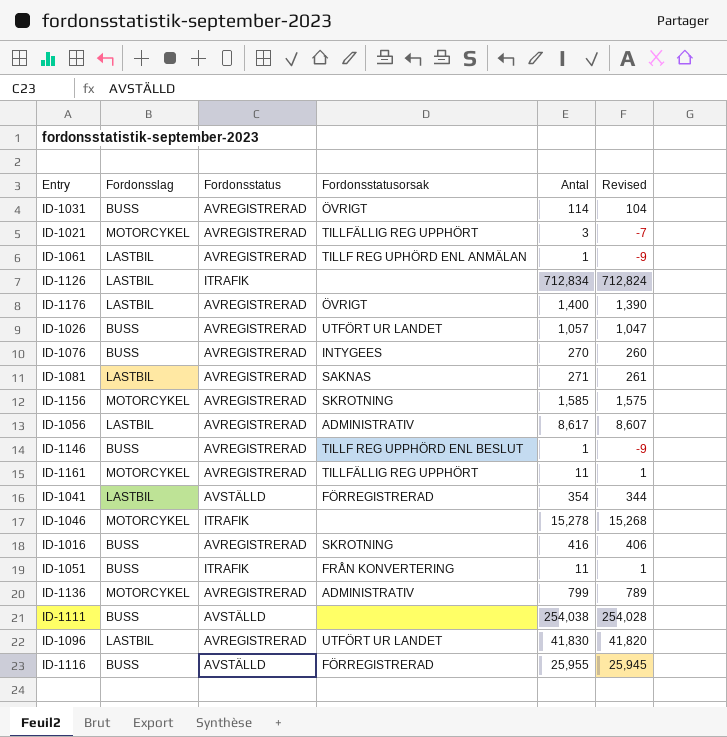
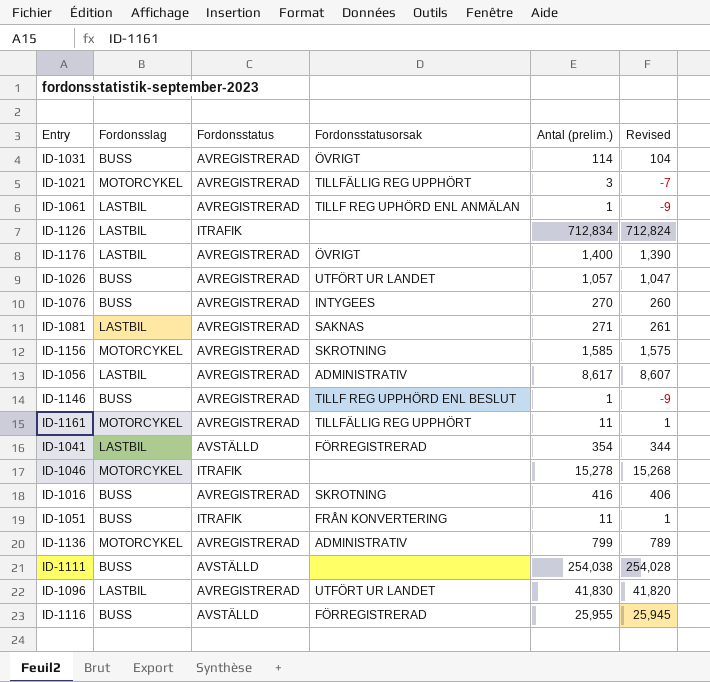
column name: Antal -> Antal (prelim.)

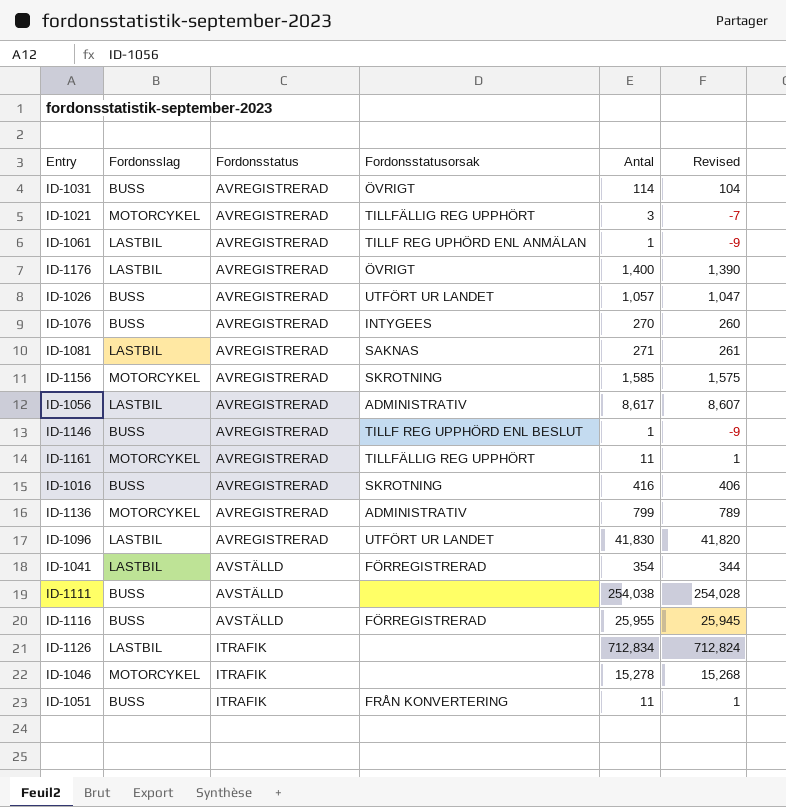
row order: none -> Fordonsstatus ascending
column name: Antal (prelim.) -> Antal

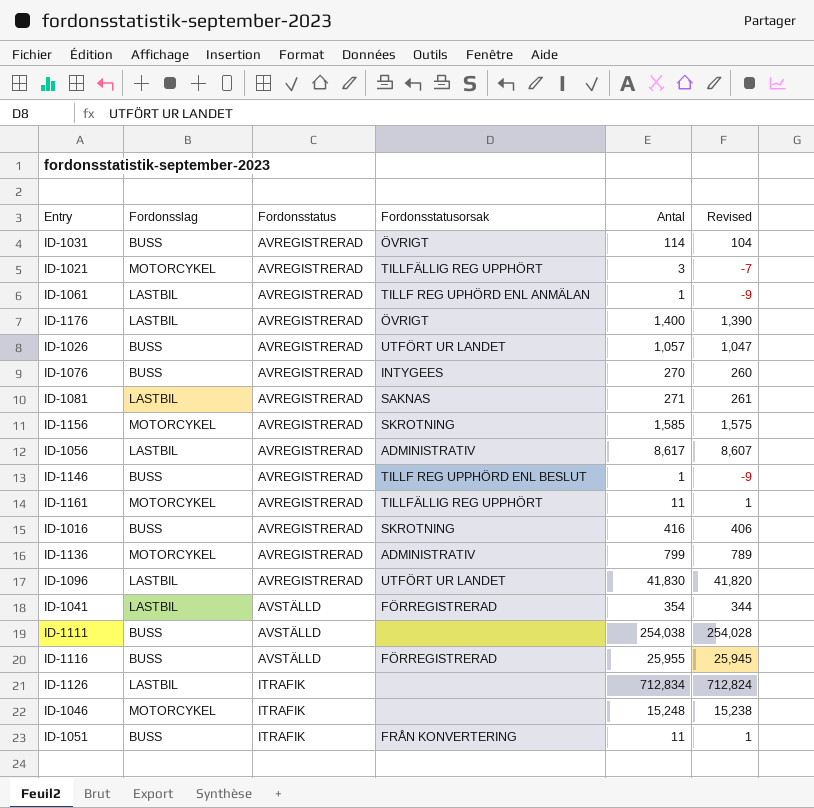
ID-1046 | Antal: 15,278 -> 15,248
ID-1046 | Revised: 15,268 -> 15,238

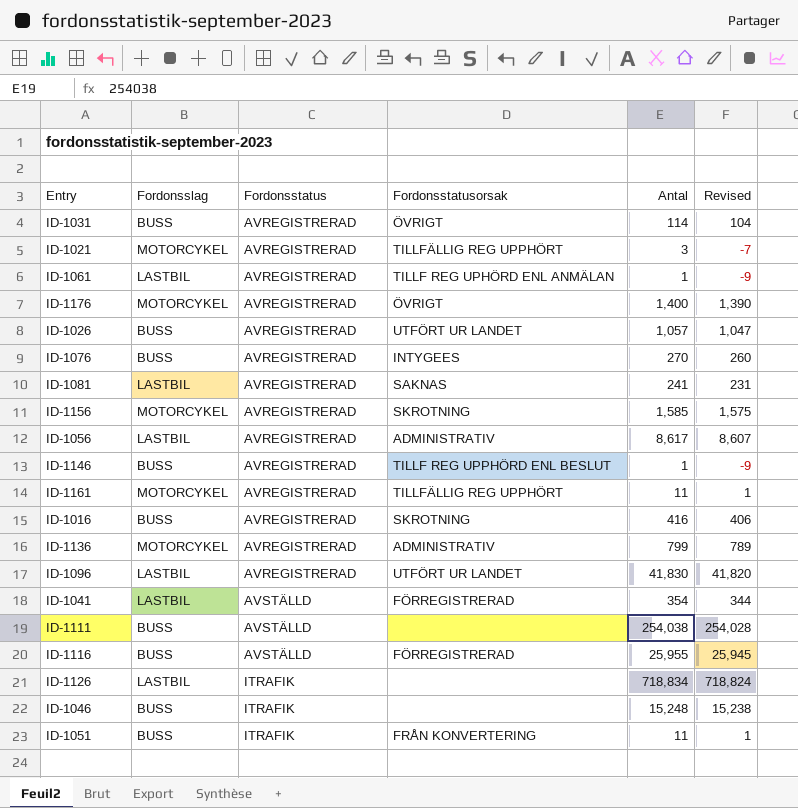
ID-1176 | Fordonsslag: LASTBIL -> MOTORCYKEL
ID-1081 | Antal: 271 -> 241
ID-1081 | Revised: 261 -> 231
ID-1126 | Antal: 712,834 -> 718,834
ID-1126 | Revised: 712,824 -> 718,824
ID-1046 | Fordonsslag: MOTORCYKEL -> BUSS

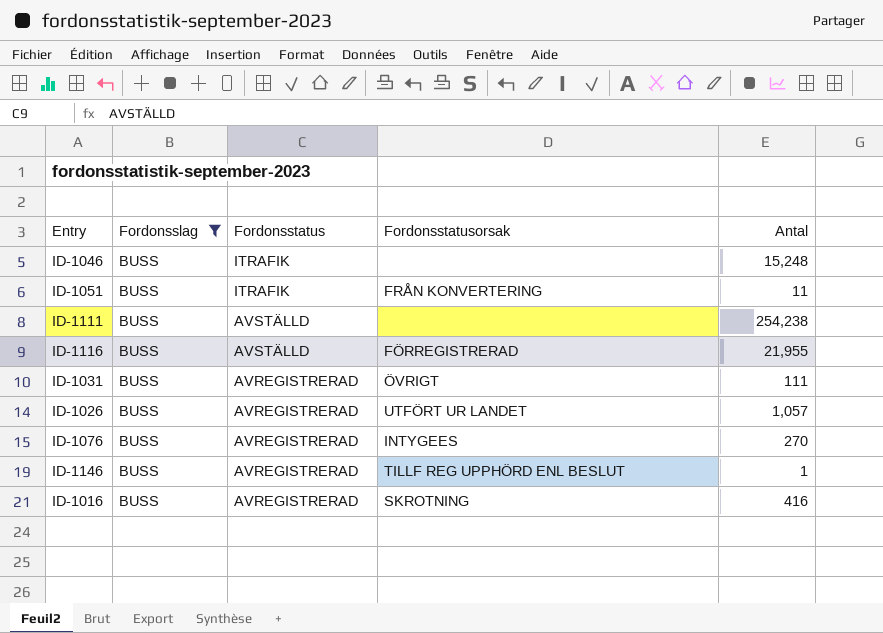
filter: none -> Fordonsslag = BUSS
row order: Fordonsstatus ascending -> Fordonsstatus descending
column Revised | formula: [Antal] - 10 -> none
ID-1111 | Antal: 254,038 -> 254,238
ID-1116 | Antal: 25,955 -> 21,955
ID-1031 | Antal: 114 -> 111

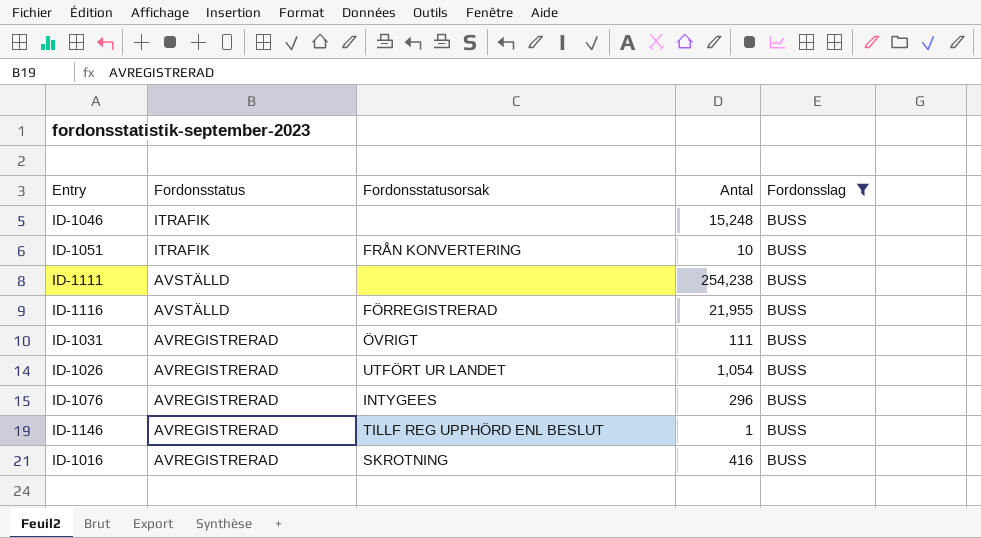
column Fordonsslag | position: 2 -> 5
ID-1051 | Antal: 11 -> 10
ID-1026 | Antal: 1,057 -> 1,054
ID-1076 | Antal: 270 -> 296

